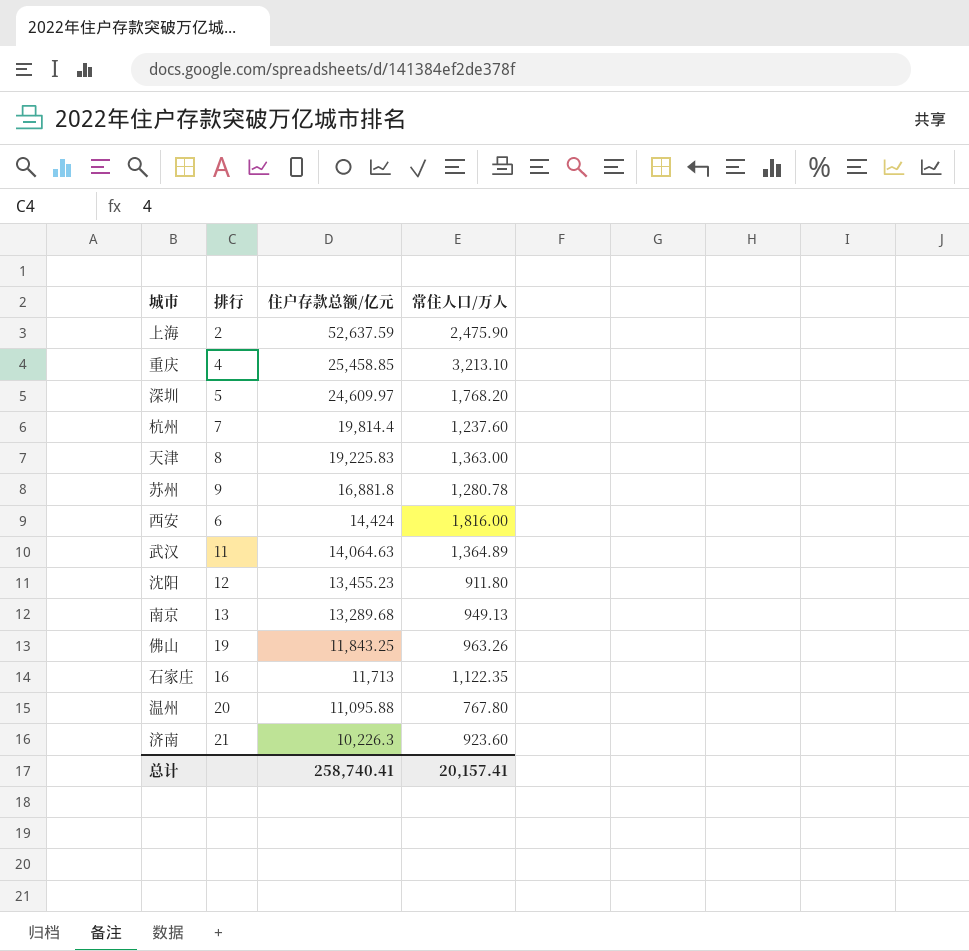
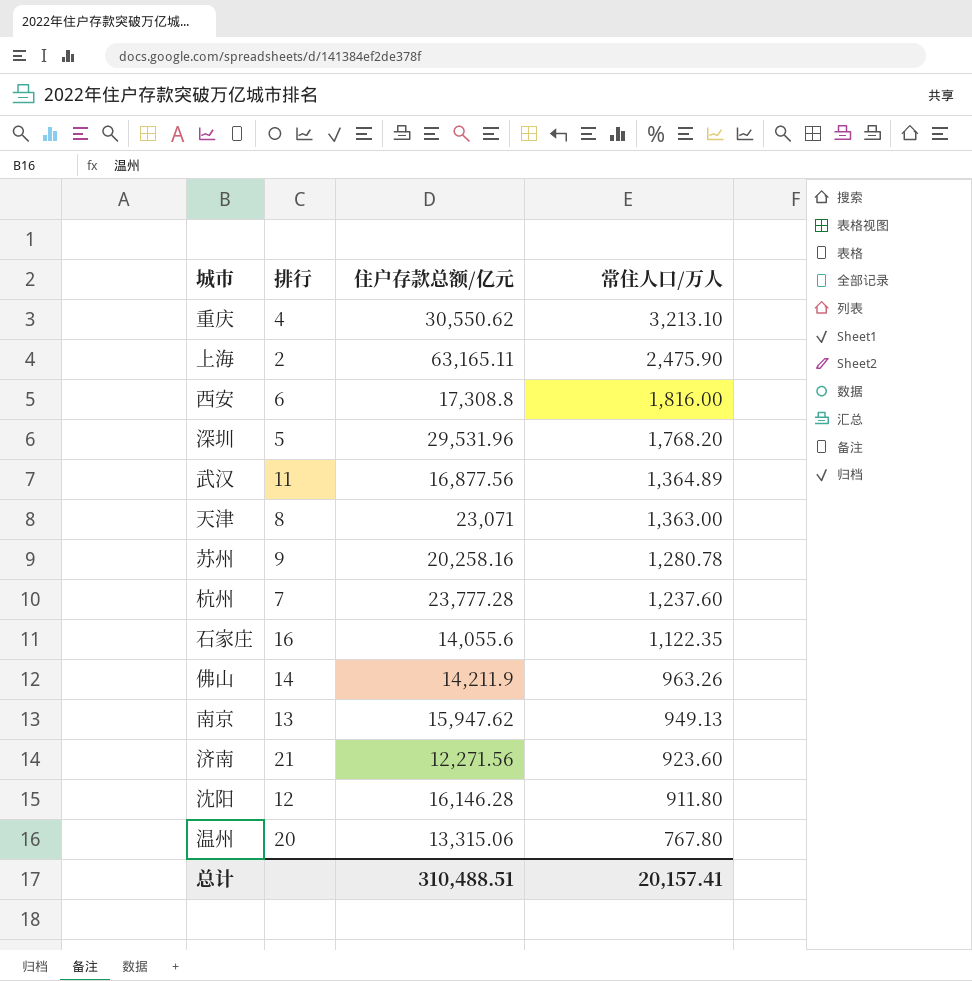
row order: 住户存款总额/亿元 descending -> 常住人口/万人 descending
重庆 | 住户存款总额/亿元: 25,458.85 -> 30,550.62
上海 | 住户存款总额/亿元: 52,637.59 -> 63,165.11
西安 | 住户存款总额/亿元: 14,424 -> 17,308.8
深圳 | 住户存款总额/亿元: 24,609.97 -> 29,531.96
武汉 | 住户存款总额/亿元: 14,064.63 -> 16,877.56
天津 | 住户存款总额/亿元: 19,225.83 -> 23,071
苏州 | 住户存款总额/亿元: 16,881.8 -> 20,258.16
杭州 | 住户存款总额/亿元: 19,814.4 -> 23,777.28
石家庄 | 住户存款总额/亿元: 11,713 -> 14,055.6
佛山 | 排行: 19 -> 14
佛山 | 住户存款总额/亿元: 11,843.25 -> 14,211.9
南京 | 住户存款总额/亿元: 13,289.68 -> 15,947.62
济南 | 住户存款总额/亿元: 10,226.3 -> 12,271.56
沈阳 | 住户存款总额/亿元: 13,455.23 -> 16,146.28
温州 | 住户存款总额/亿元: 11,095.88 -> 13,315.06
总计 | 住户存款总额/亿元: 258,740.41 -> 310,488.51

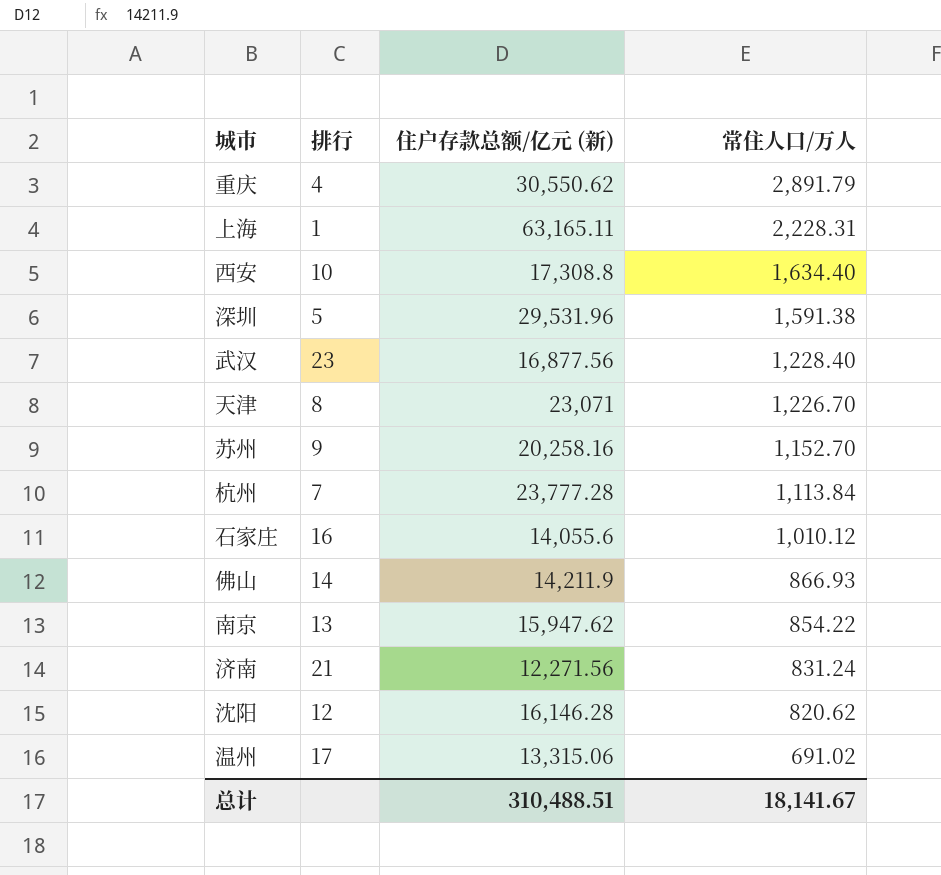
column name: 住户存款总额/亿元 -> 住户存款总额/亿元 (新)
重庆 | 常住人口/万人: 3,213.10 -> 2,891.79
上海 | 排行: 2 -> 1
上海 | 常住人口/万人: 2,475.90 -> 2,228.31
西安 | 排行: 6 -> 10
西安 | 常住人口/万人: 1,816.00 -> 1,634.40
深圳 | 常住人口/万人: 1,768.20 -> 1,591.38
武汉 | 排行: 11 -> 23
武汉 | 常住人口/万人: 1,364.89 -> 1,228.40
天津 | 常住人口/万人: 1,363.00 -> 1,226.70
苏州 | 常住人口/万人: 1,280.78 -> 1,152.70
杭州 | 常住人口/万人: 1,237.60 -> 1,113.84
石家庄 | 常住人口/万人: 1,122.35 -> 1,010.12
佛山 | 常住人口/万人: 963.26 -> 866.93
南京 | 常住人口/万人: 949.13 -> 854.22
济南 | 常住人口/万人: 923.60 -> 831.24
沈阳 | 常住人口/万人: 911.80 -> 820.62
温州 | 排行: 20 -> 17
温州 | 常住人口/万人: 767.80 -> 691.02
总计 | 常住人口/万人: 20,157.41 -> 18,141.67

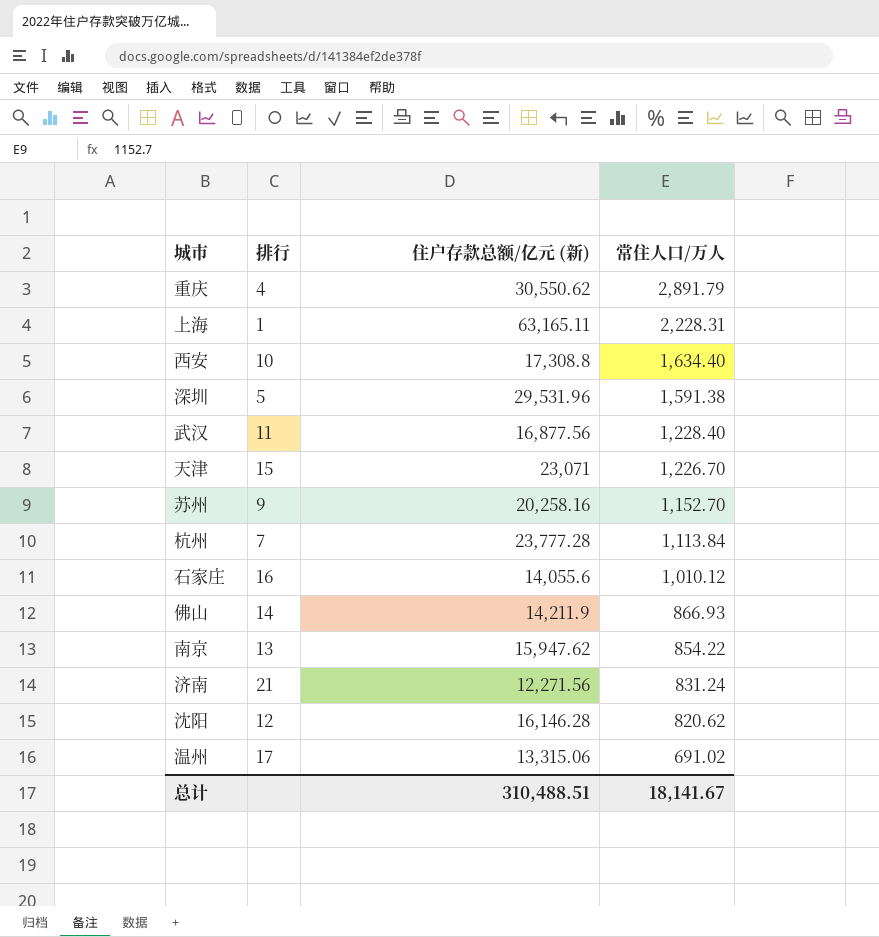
武汉 | 排行: 23 -> 11
天津 | 排行: 8 -> 15

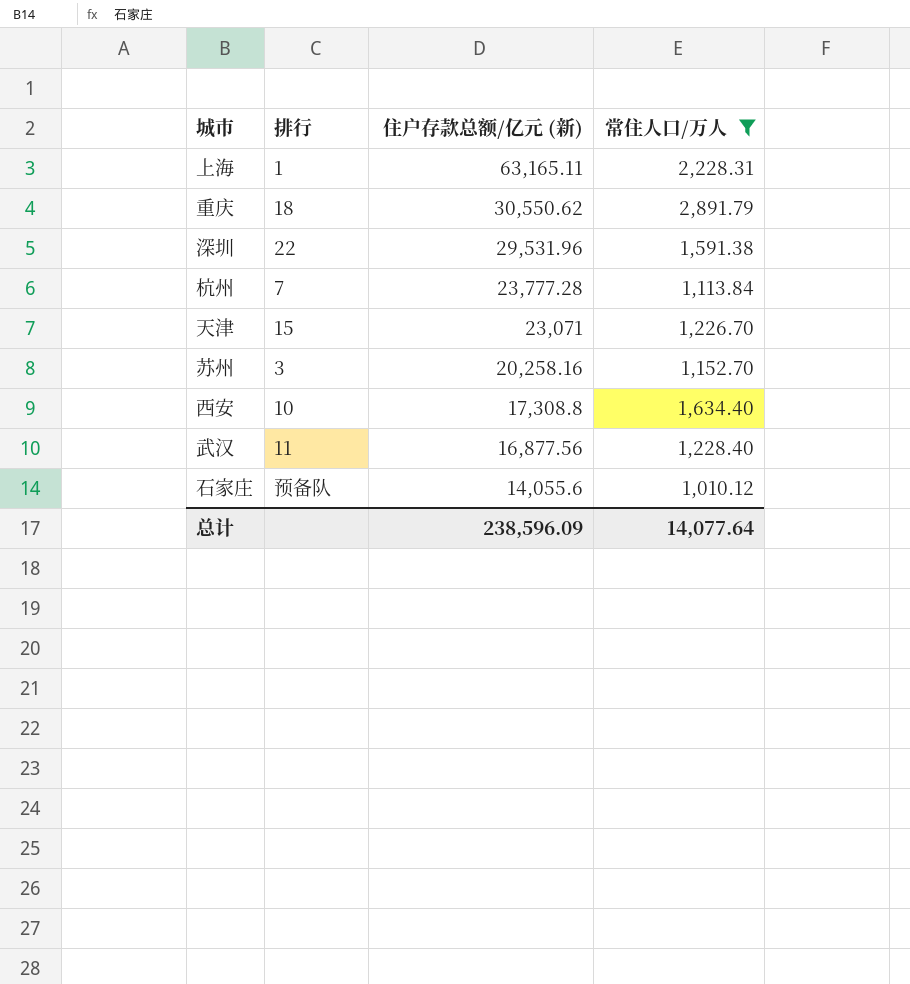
filter: none -> 常住人口/万人 >= 1,010.12
row order: 常住人口/万人 descending -> 住户存款总额/亿元 (新) descending
重庆 | 排行: 4 -> 18
深圳 | 排行: 5 -> 22
苏州 | 排行: 9 -> 3
石家庄 | 排行: 16 -> 预备队
总计 | 住户存款总额/亿元 (新): 310,488.51 -> 238,596.09
总计 | 常住人口/万人: 18,141.67 -> 14,077.64

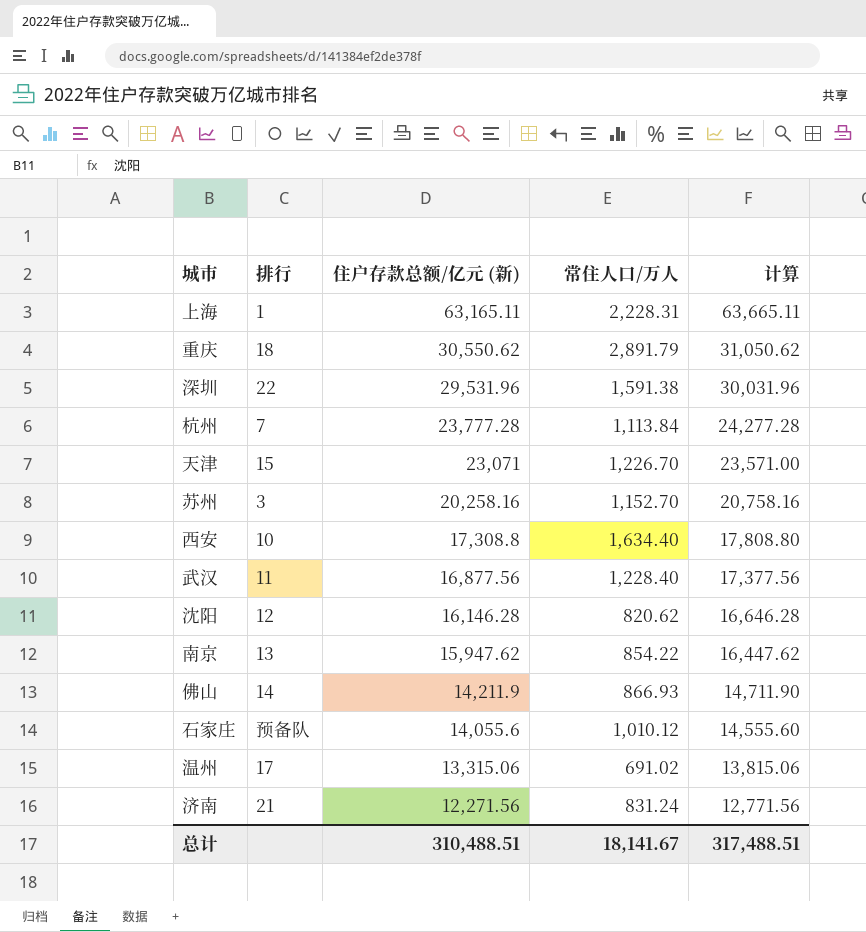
filter: 常住人口/万人 >= 1,010.12 -> none
column 计算 | formula: none -> [住户存款总额/亿元 (新)] + 500
总计 | 住户存款总额/亿元 (新): 238,596.09 -> 310,488.51
总计 | 常住人口/万人: 14,077.64 -> 18,141.67

